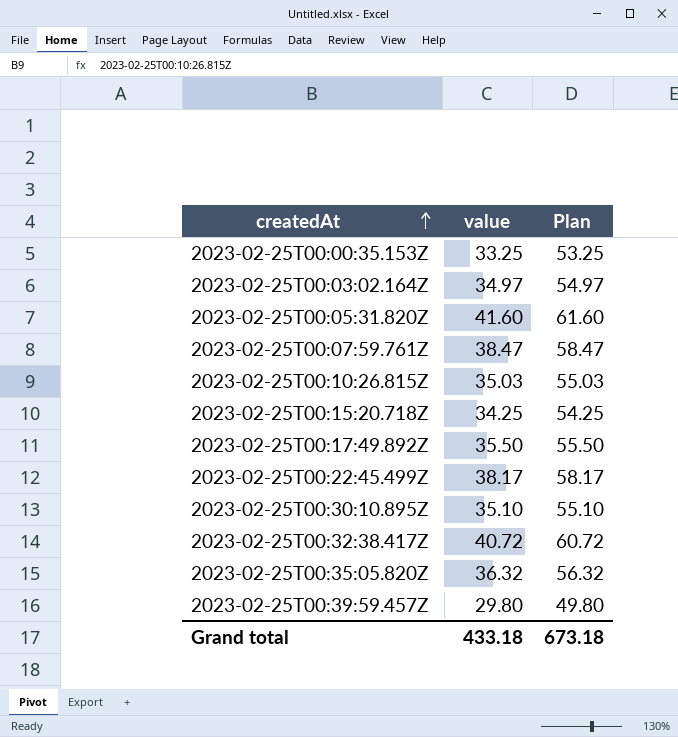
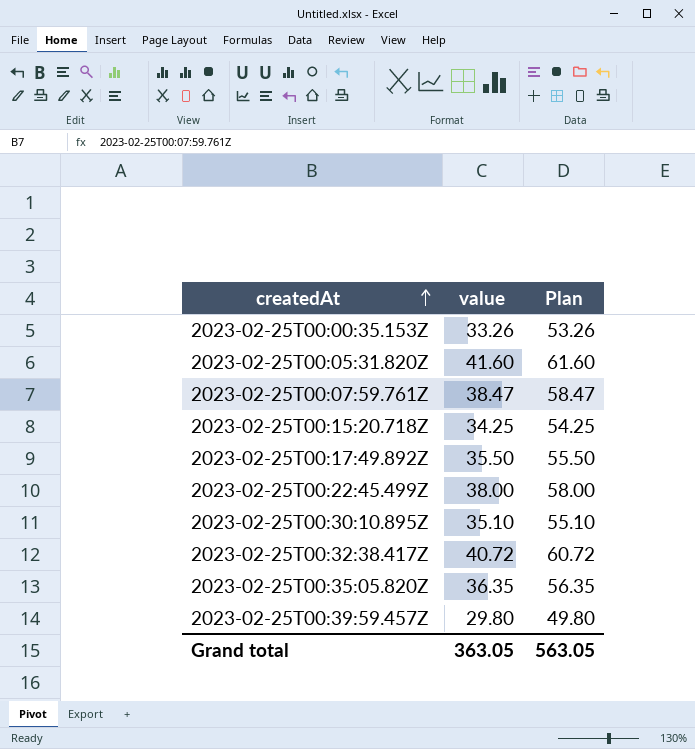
row 2023-02-25T00:03:02.164Z: 34.97 | 54.97 -> none
row 2023-02-25T00:10:26.815Z: 35.03 | 55.03 -> none
2023-02-25T00:00:35.153Z | value: 33.25 -> 33.26
2023-02-25T00:00:35.153Z | Plan: 53.25 -> 53.26
2023-02-25T00:22:45.499Z | value: 38.17 -> 38.00
2023-02-25T00:22:45.499Z | Plan: 58.17 -> 58.00
2023-02-25T00:35:05.820Z | value: 36.32 -> 36.35
2023-02-25T00:35:05.820Z | Plan: 56.32 -> 56.35
Grand total | value: 433.18 -> 363.05
Grand total | Plan: 673.18 -> 563.05

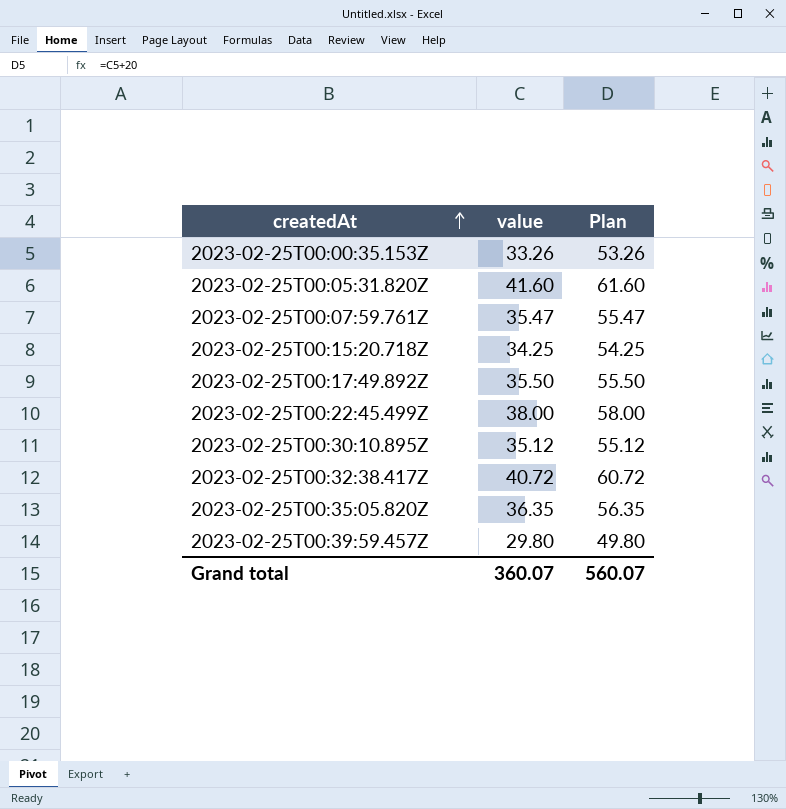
2023-02-25T00:07:59.761Z | value: 38.47 -> 35.47
2023-02-25T00:07:59.761Z | Plan: 58.47 -> 55.47
2023-02-25T00:30:10.895Z | value: 35.10 -> 35.12
2023-02-25T00:30:10.895Z | Plan: 55.10 -> 55.12
Grand total | value: 363.05 -> 360.07
Grand total | Plan: 563.05 -> 560.07

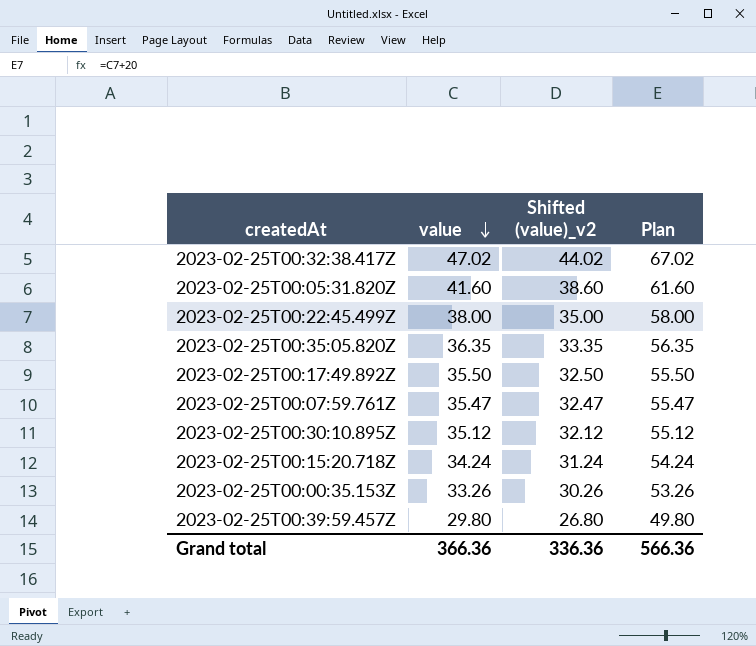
row order: createdAt ascending -> value descending
column Shifted (value)_v2 | formula: none -> [value] - 3
2023-02-25T00:32:38.417Z | value: 40.72 -> 47.02
2023-02-25T00:32:38.417Z | Plan: 60.72 -> 67.02
2023-02-25T00:15:20.718Z | value: 34.25 -> 34.24
2023-02-25T00:15:20.718Z | Plan: 54.25 -> 54.24
Grand total | value: 360.07 -> 366.36
Grand total | Plan: 560.07 -> 566.36

